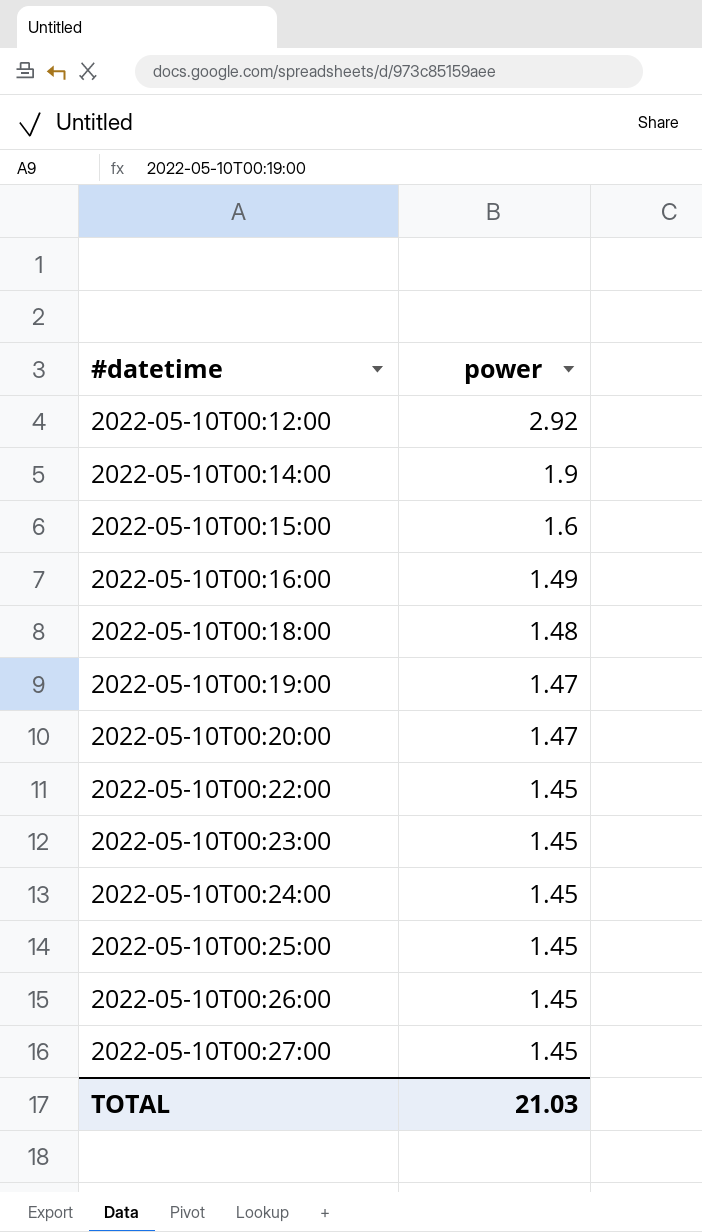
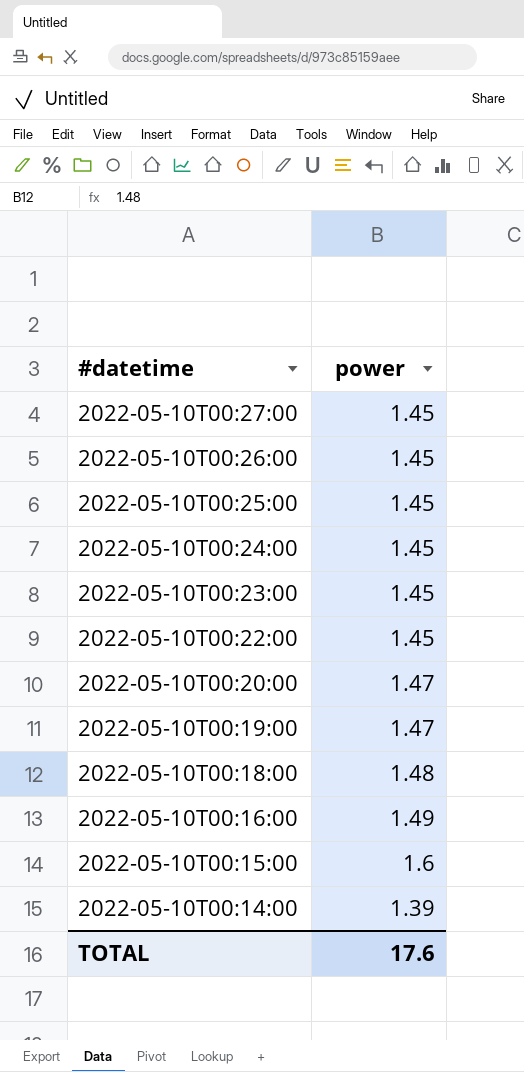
row order: #datetime ascending -> #datetime descending
row 2022-05-10T00:12:00: 2.92 -> none
2022-05-10T00:14:00 | power: 1.9 -> 1.39
TOTAL | power: 21.03 -> 17.6

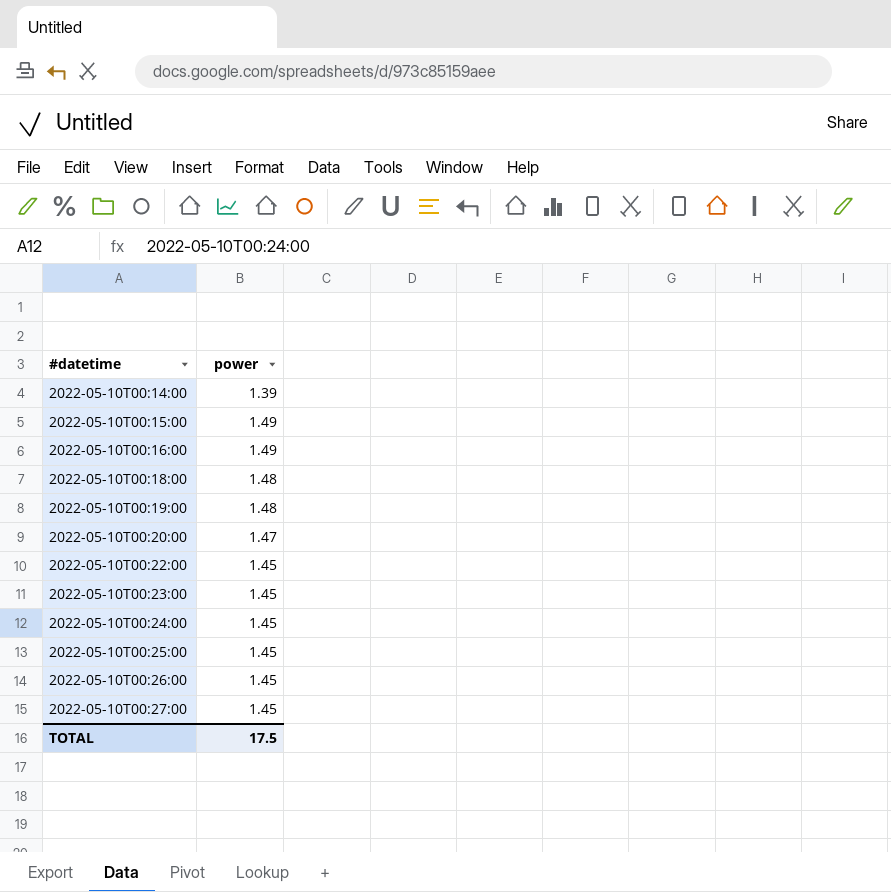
row order: #datetime descending -> #datetime ascending
2022-05-10T00:15:00 | power: 1.6 -> 1.49
2022-05-10T00:19:00 | power: 1.47 -> 1.48
TOTAL | power: 17.6 -> 17.5

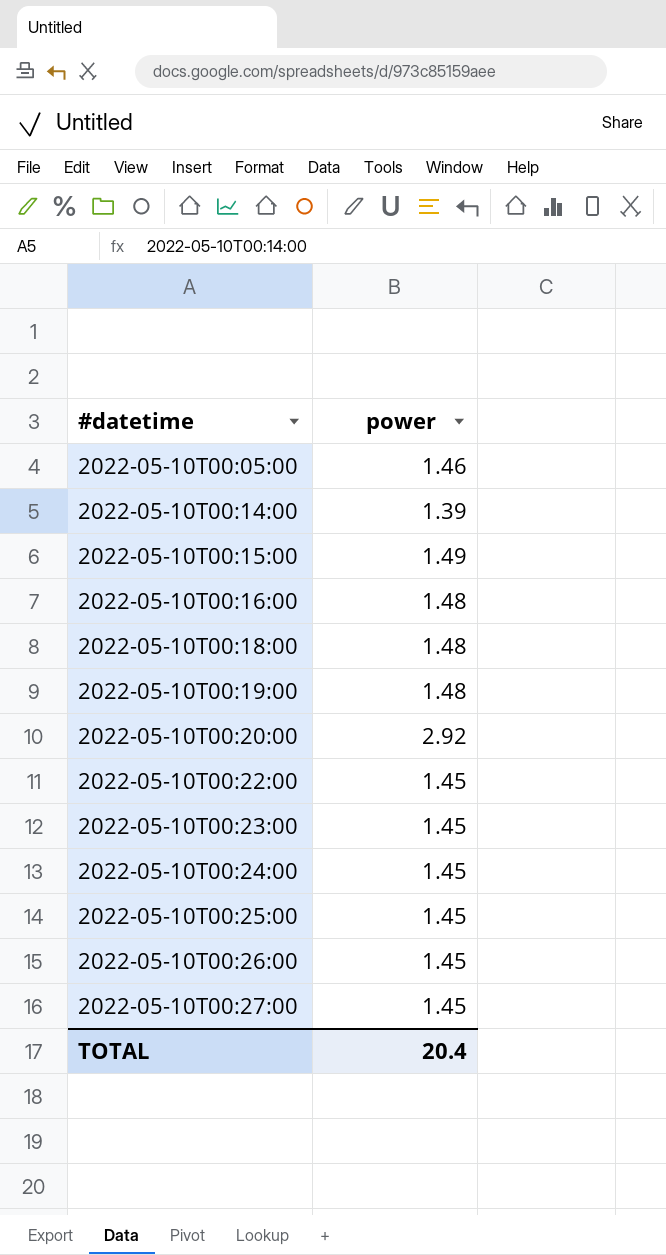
row 2022-05-10T00:05:00: none -> 1.46
2022-05-10T00:16:00 | power: 1.49 -> 1.48
2022-05-10T00:20:00 | power: 1.47 -> 2.92
TOTAL | power: 17.5 -> 20.4

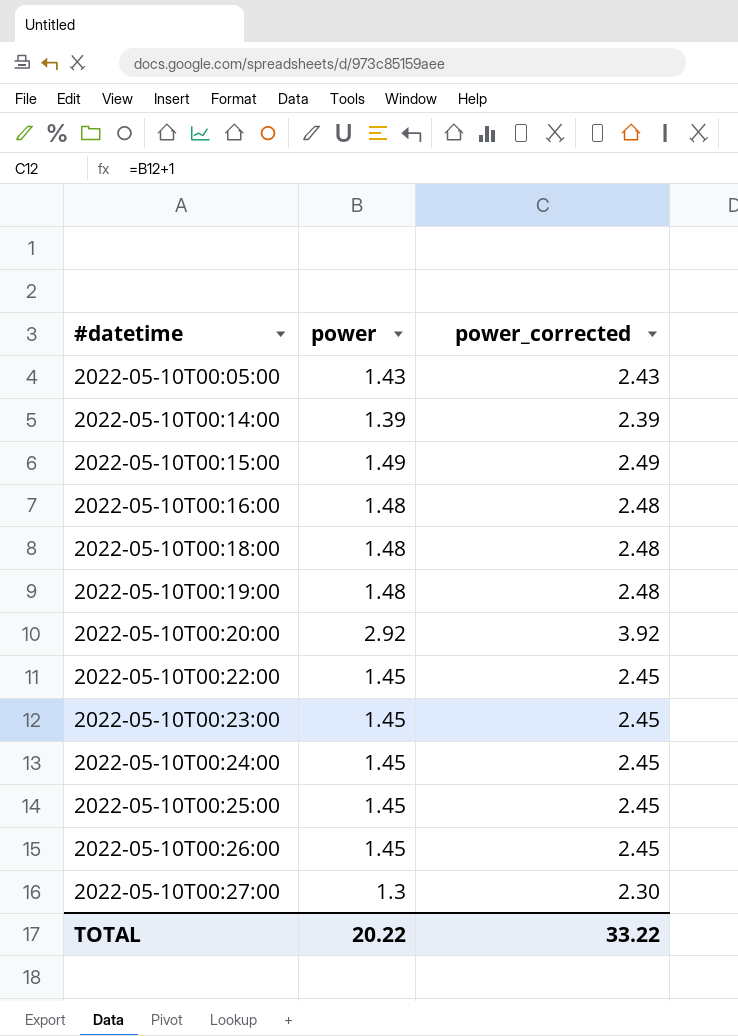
column power_corrected | formula: none -> [power] + 1
2022-05-10T00:05:00 | power: 1.46 -> 1.43
2022-05-10T00:27:00 | power: 1.45 -> 1.3
TOTAL | power: 20.4 -> 20.22

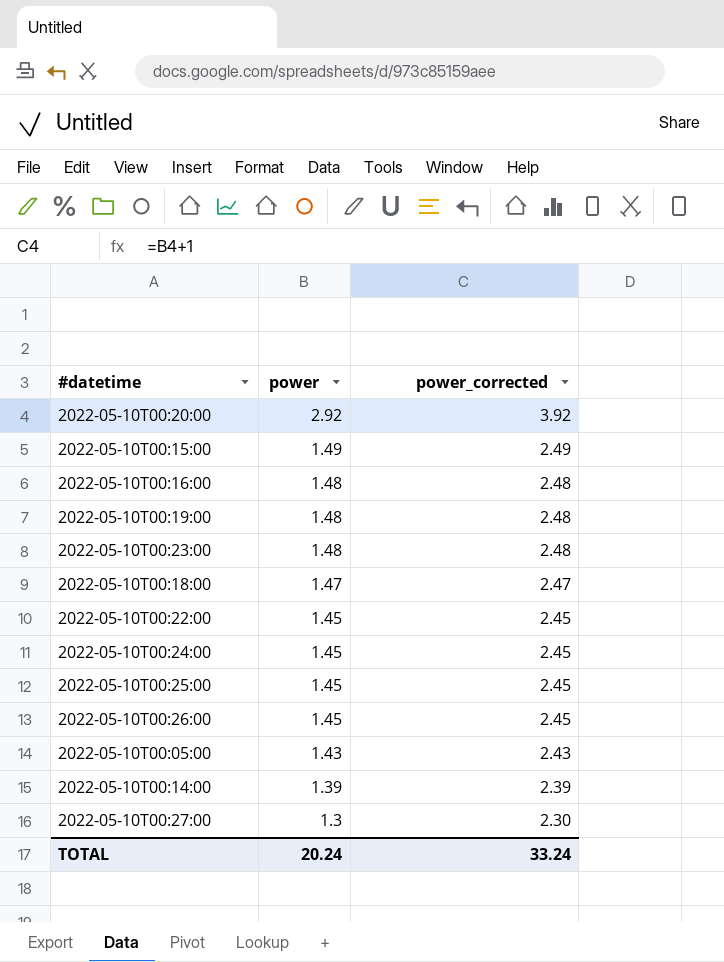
row order: #datetime ascending -> power descending
2022-05-10T00:23:00 | power: 1.45 -> 1.48
2022-05-10T00:23:00 | power_corrected: 2.45 -> 2.48
2022-05-10T00:18:00 | power: 1.48 -> 1.47
2022-05-10T00:18:00 | power_corrected: 2.48 -> 2.47
TOTAL | power: 20.22 -> 20.24
TOTAL | power_corrected: 33.22 -> 33.24

